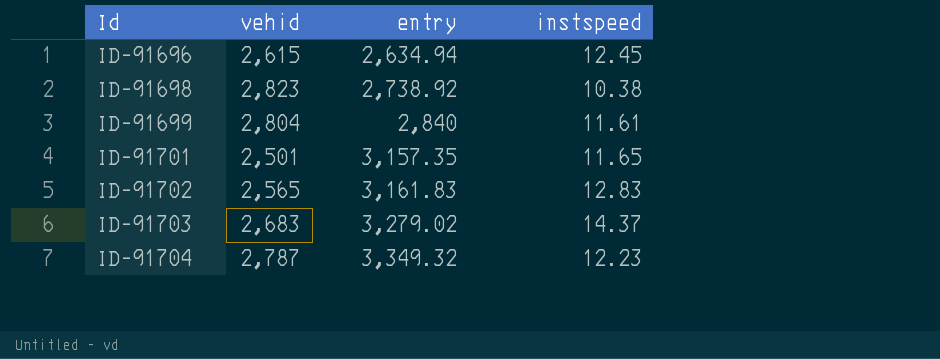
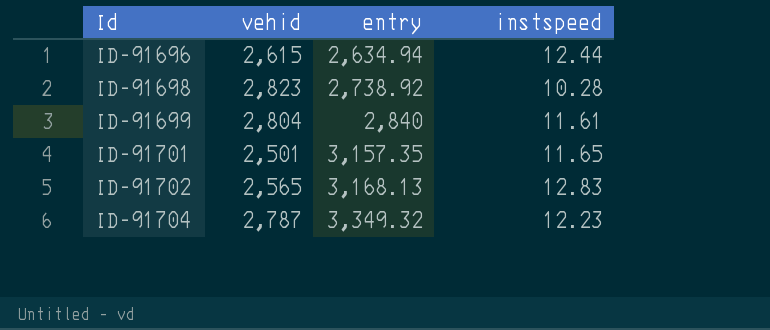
row ID-91703: 2,683 | 3,279.02 | 14.37 -> none
ID-91696 | instspeed: 12.45 -> 12.44
ID-91698 | instspeed: 10.38 -> 10.28
ID-91702 | entry: 3,161.83 -> 3,168.13

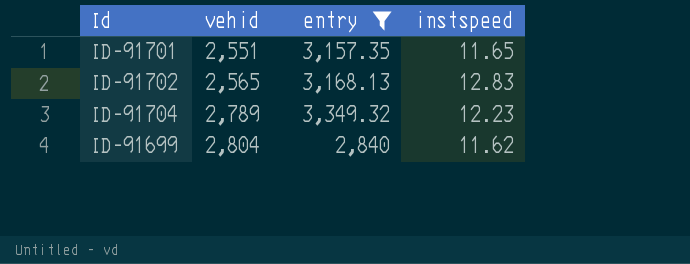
filter: none -> entry >= 2,840
row order: Id ascending -> vehid ascending
ID-91701 | vehid: 2,501 -> 2,551
ID-91704 | vehid: 2,787 -> 2,789
ID-91699 | instspeed: 11.61 -> 11.62

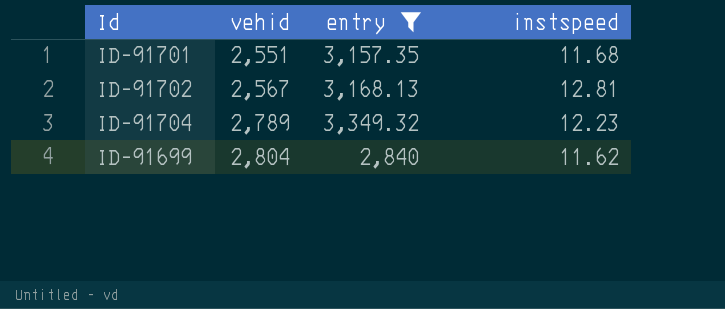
ID-91701 | instspeed: 11.65 -> 11.68
ID-91702 | vehid: 2,565 -> 2,567
ID-91702 | instspeed: 12.83 -> 12.81

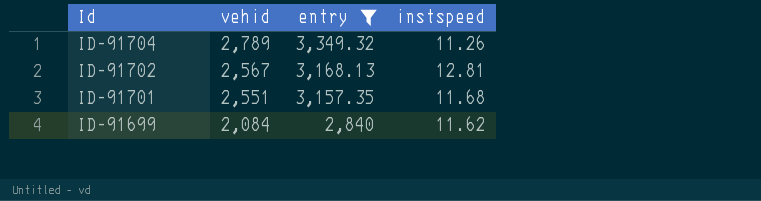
row order: vehid ascending -> Id descending
ID-91704 | instspeed: 12.23 -> 11.26
ID-91699 | vehid: 2,804 -> 2,084

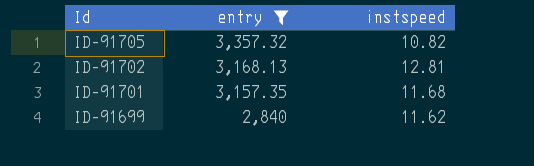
column vehid | position: 2 -> none
row ID-91704: 2,789 | 3,349.32 | 11.26 -> none
row ID-91705: none -> 3,357.32 | 10.82

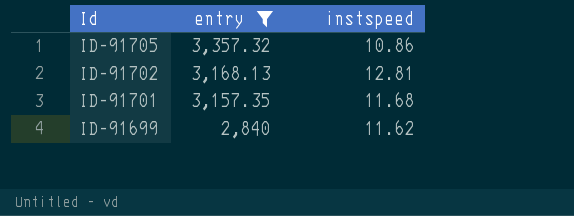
ID-91705 | instspeed: 10.82 -> 10.86

